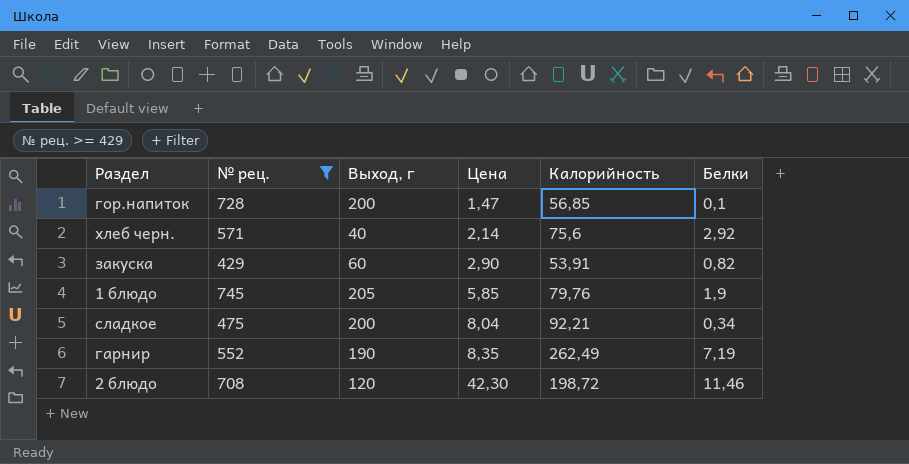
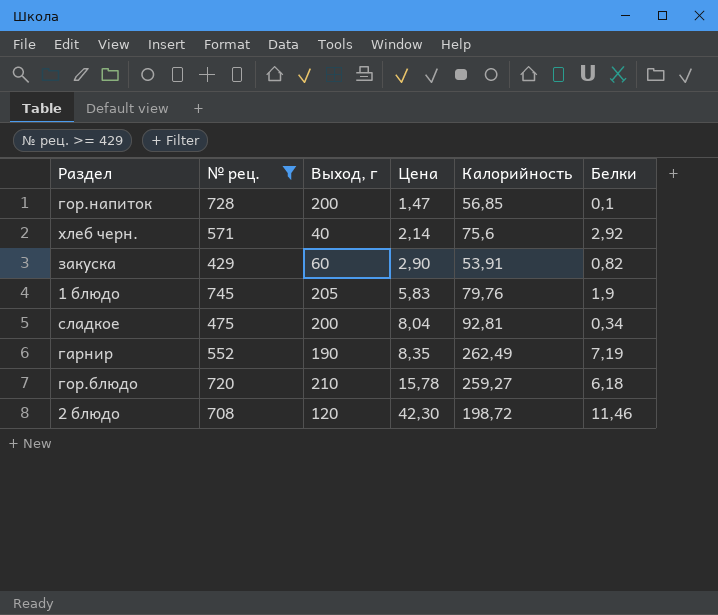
1 блюдо | Цена: 5,85 -> 5,83
сладкое | Калорийность: 92,21 -> 92,81
row гор.блюдо: none -> 720 | 210 | 15,78 | 259,27 | 6,18

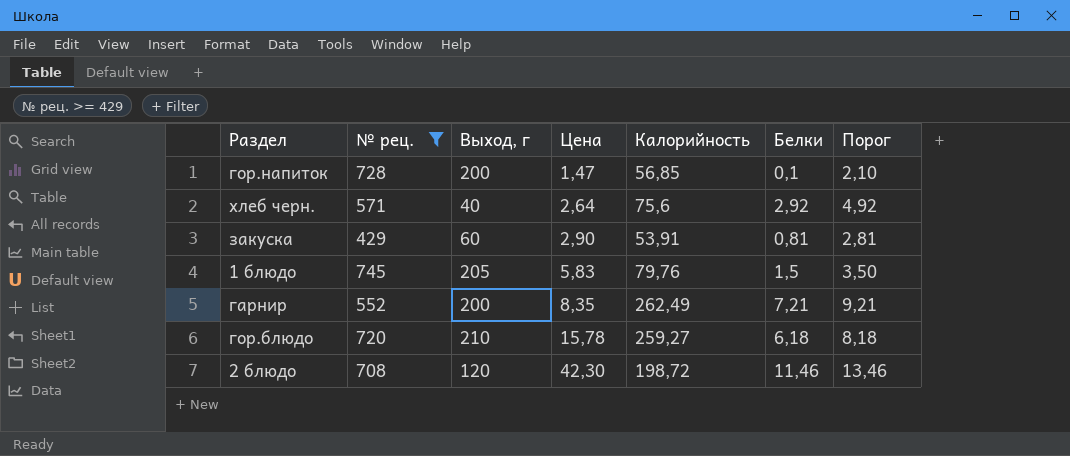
column Порог | formula: none -> [Белки] + 2
row сладкое: 475 | 200 | 8,04 | 92,81 | 0,34 -> none
хлеб черн. | Цена: 2,14 -> 2,64
закуска | Белки: 0,82 -> 0,81
1 блюдо | Белки: 1,9 -> 1,5
гарнир | Выход, г: 190 -> 200
гарнир | Белки: 7,19 -> 7,21

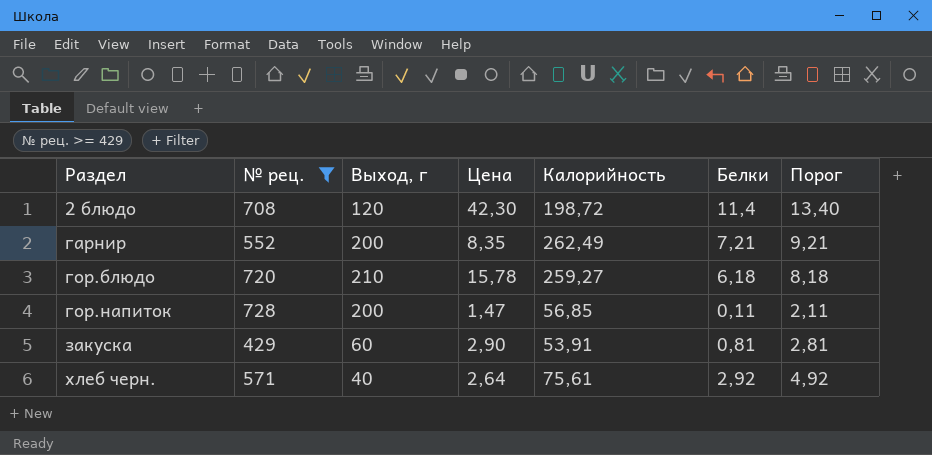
row order: Цена ascending -> Раздел ascending
row 1 блюдо: 745 | 205 | 5,83 | 79,76 | 1,5 | 3,50 -> none
2 блюдо | Белки: 11,46 -> 11,4
2 блюдо | Порог: 13,46 -> 13,40
гор.напиток | Белки: 0,1 -> 0,11
гор.напиток | Порог: 2,10 -> 2,11
хлеб черн. | Калорийность: 75,6 -> 75,61

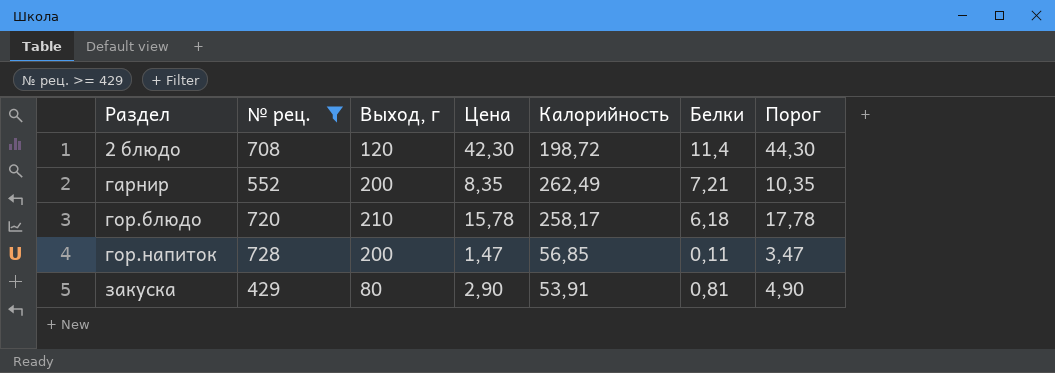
column Порог | formula: [Белки] + 2 -> [Цена] + 2
row хлеб черн.: 571 | 40 | 2,64 | 75,61 | 2,92 | 4,92 -> none
гор.блюдо | Калорийность: 259,27 -> 258,17
закуска | Выход, г: 60 -> 80

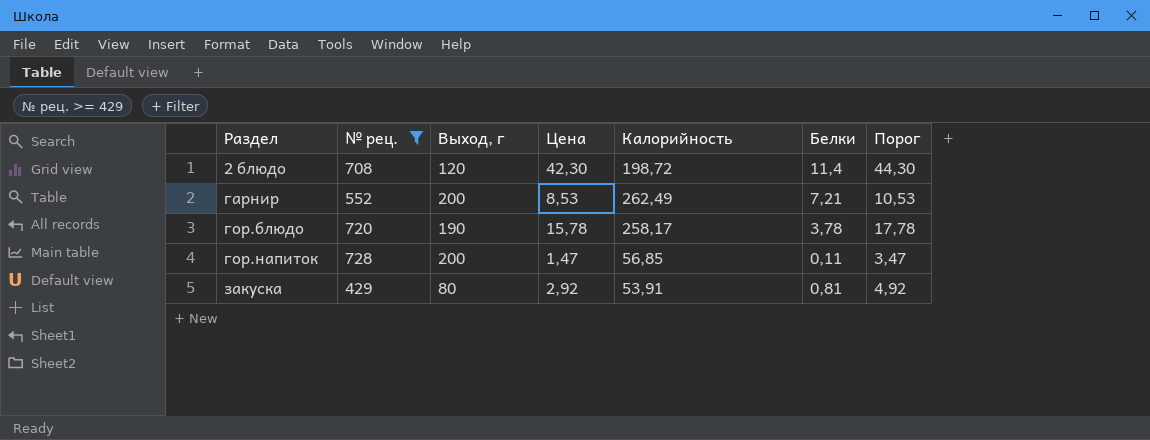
гарнир | Цена: 8,35 -> 8,53
гарнир | Порог: 10,35 -> 10,53
гор.блюдо | Выход, г: 210 -> 190
гор.блюдо | Белки: 6,18 -> 3,78
закуска | Цена: 2,90 -> 2,92
закуска | Порог: 4,90 -> 4,92

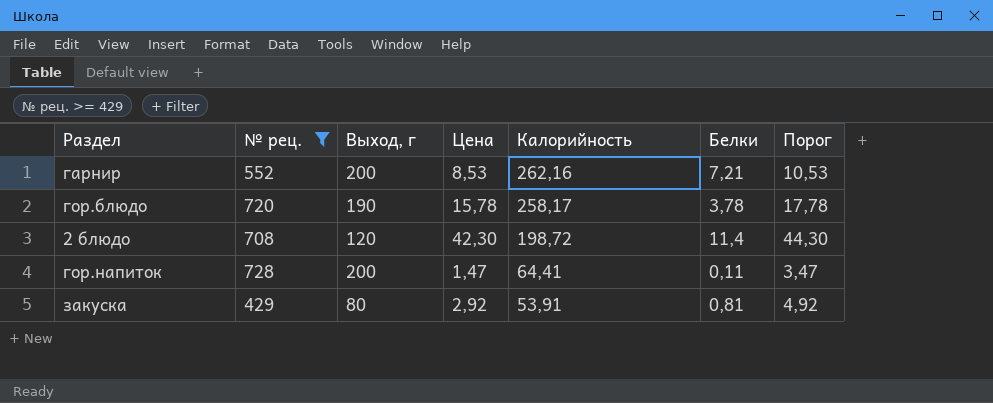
row order: Раздел ascending -> Калорийность descending
гарнир | Калорийность: 262,49 -> 262,16
гор.напиток | Калорийность: 56,85 -> 64,41

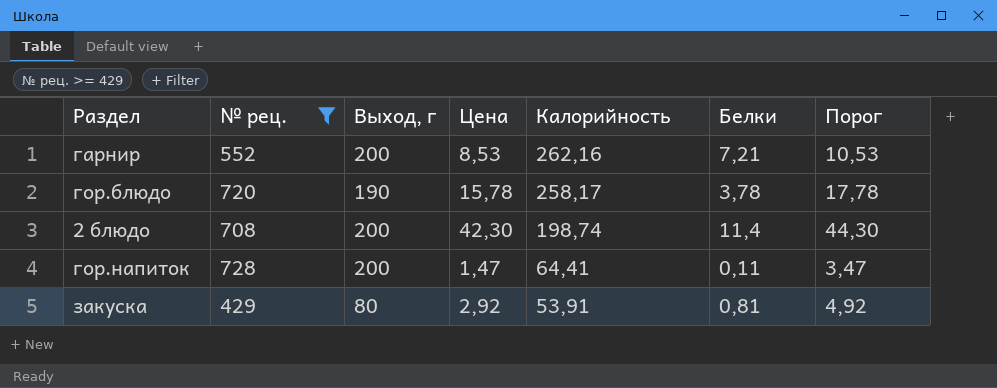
2 блюдо | Выход, г: 120 -> 200
2 блюдо | Калорийность: 198,72 -> 198,74

